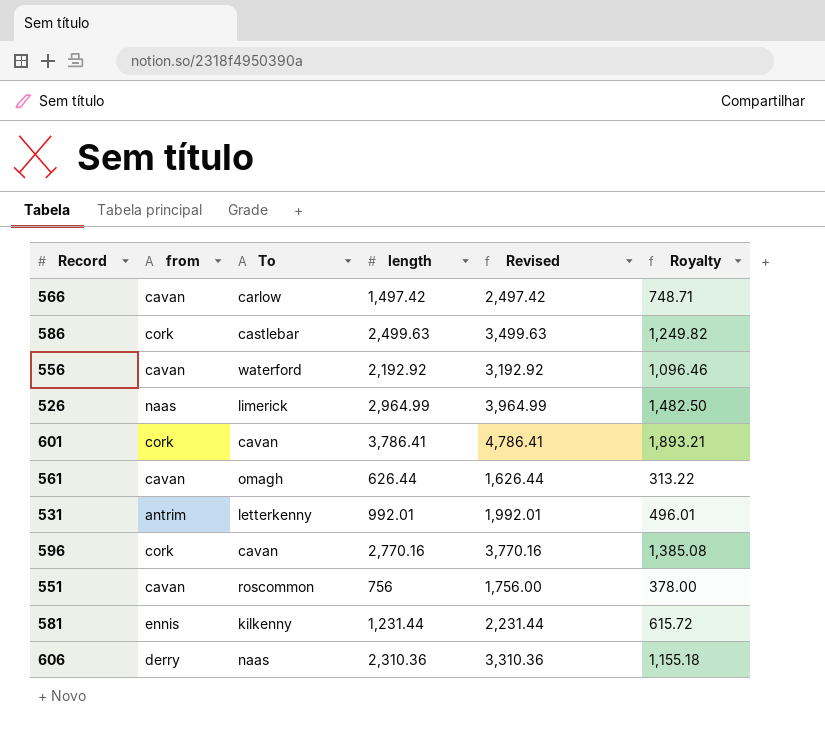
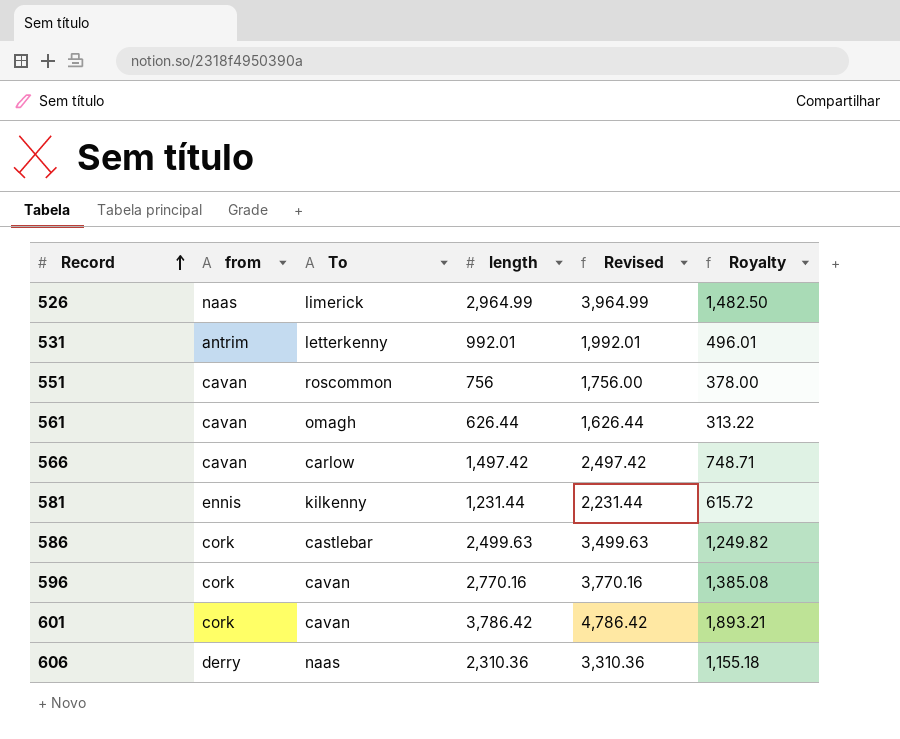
row order: none -> Record ascending
row 556: cavan | waterford | 2,192.92 | 3,192.92 | 1,096.46 -> none
601 | length: 3,786.41 -> 3,786.42
601 | Revised: 4,786.41 -> 4,786.42

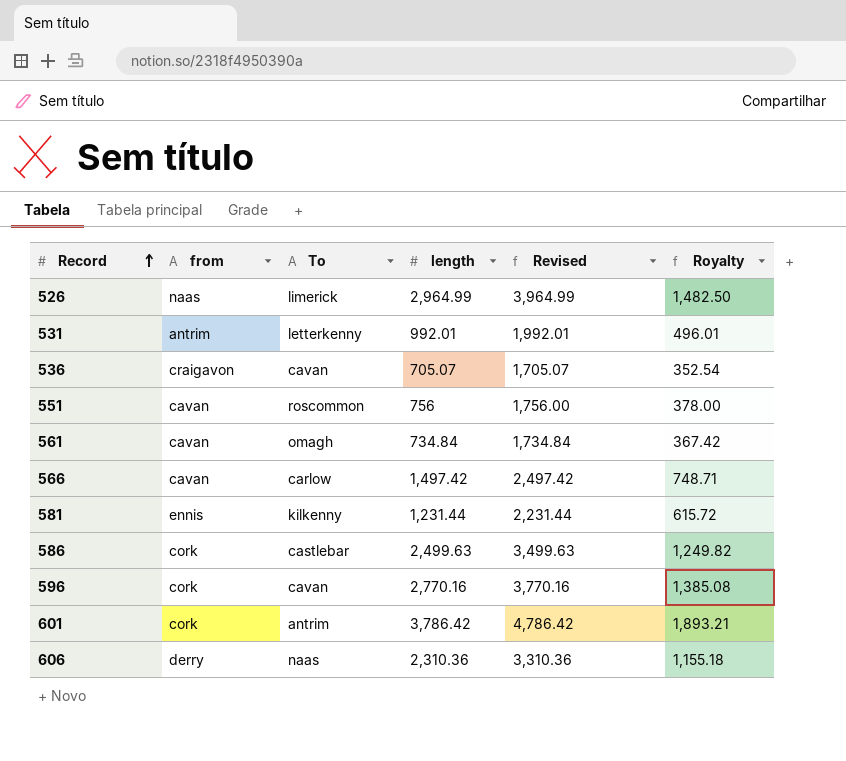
row 536: none -> craigavon | cavan | 705.07 | 1,705.07 | 352.54
561 | length: 626.44 -> 734.84
561 | Revised: 1,626.44 -> 1,734.84
561 | Royalty: 313.22 -> 367.42
601 | To: cavan -> antrim

